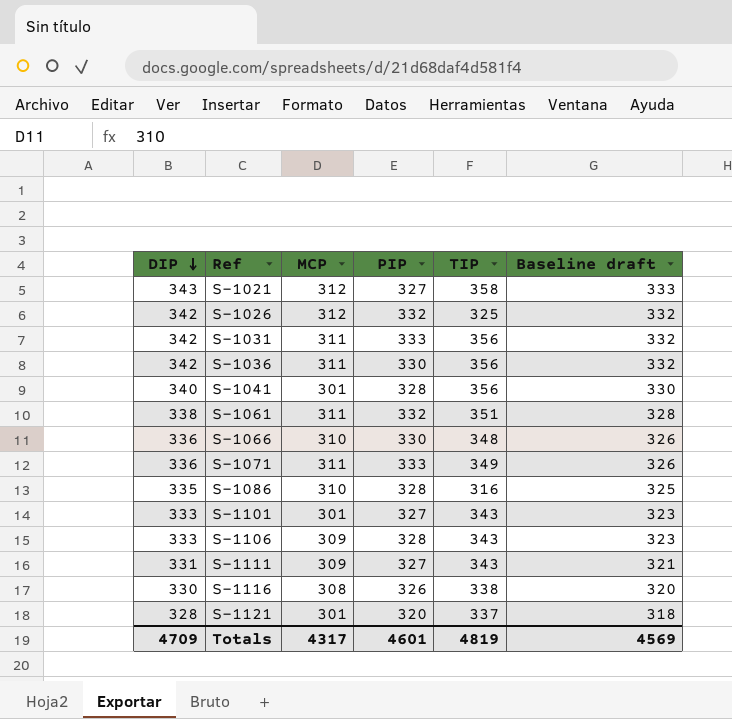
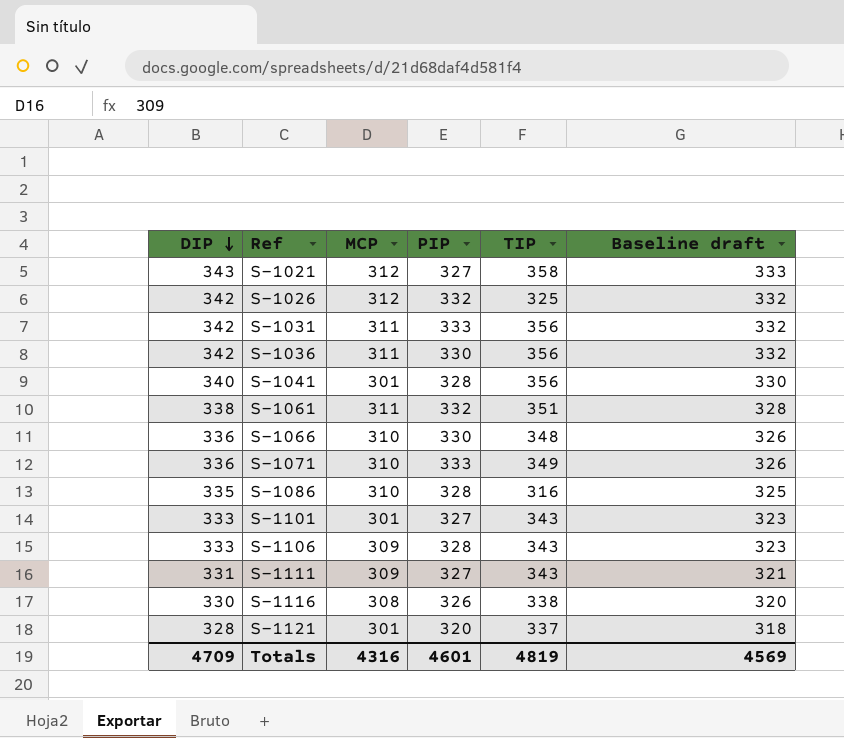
S-1071 | MCP: 311 -> 310
Totals | MCP: 4317 -> 4316

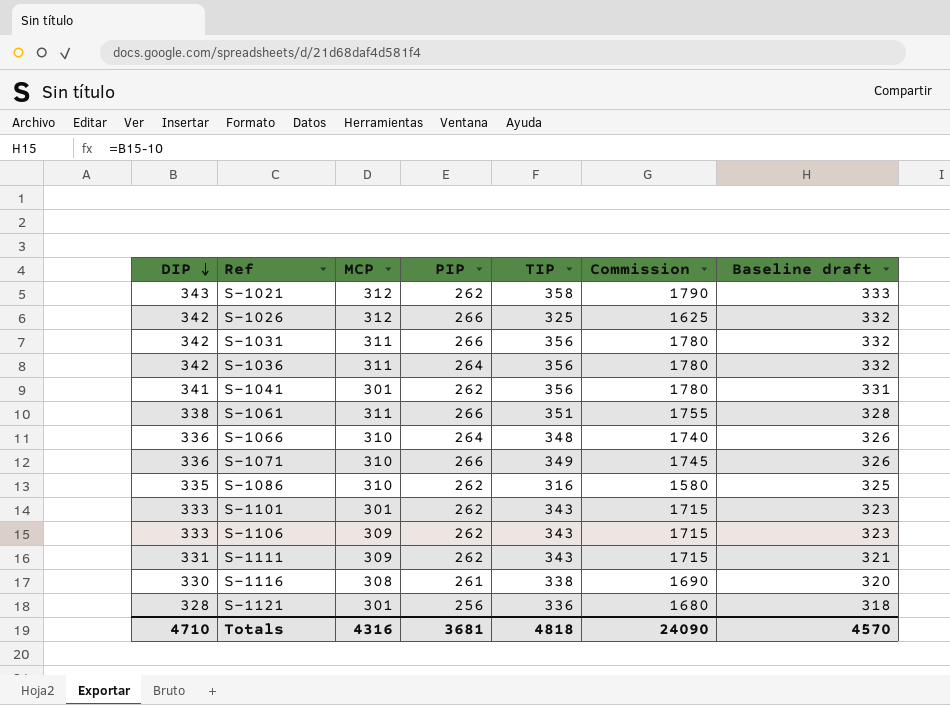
column Commission | formula: none -> [TIP] * 5
S-1021 | PIP: 327 -> 262
S-1026 | PIP: 332 -> 266
S-1031 | PIP: 333 -> 266
S-1036 | PIP: 330 -> 264
S-1041 | DIP: 340 -> 341
S-1041 | PIP: 328 -> 262
S-1041 | Baseline draft: 330 -> 331
S-1061 | PIP: 332 -> 266
S-1066 | PIP: 330 -> 264
S-1071 | PIP: 333 -> 266
S-1086 | PIP: 328 -> 262
S-1101 | PIP: 327 -> 262
S-1106 | PIP: 328 -> 262
S-1111 | PIP: 327 -> 262
S-1116 | PIP: 326 -> 261
S-1121 | PIP: 320 -> 256
S-1121 | TIP: 337 -> 336
Totals | DIP: 4709 -> 4710
Totals | PIP: 4601 -> 3681
Totals | TIP: 4819 -> 4818
Totals | Baseline draft: 4569 -> 4570

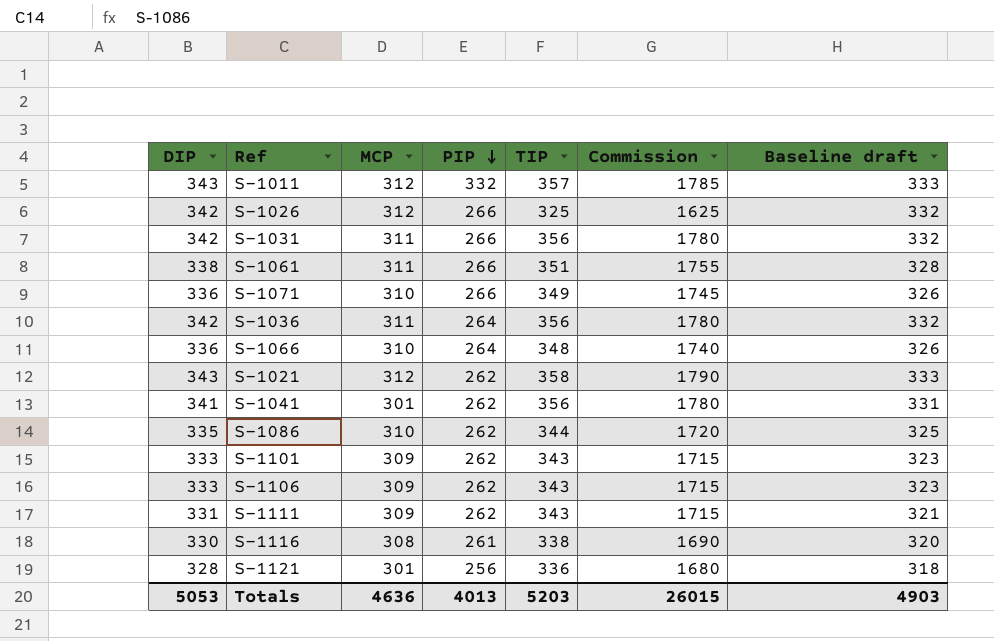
row order: DIP descending -> PIP descending
row S-1011: none -> 343 | 312 | 332 | 357 | 1785 | 333
S-1086 | TIP: 316 -> 344
S-1086 | Commission: 1580 -> 1720
S-1101 | MCP: 301 -> 309
Totals | DIP: 4710 -> 5053
Totals | MCP: 4316 -> 4636
Totals | PIP: 3681 -> 4013
Totals | TIP: 4818 -> 5203
Totals | Commission: 24090 -> 26015
Totals | Baseline draft: 4570 -> 4903

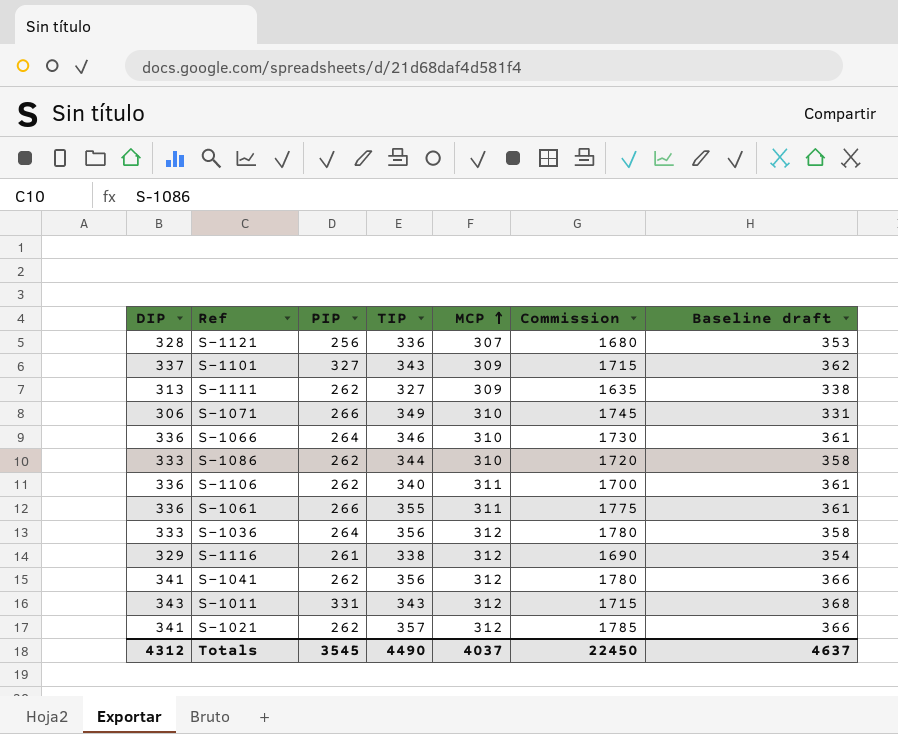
row order: PIP descending -> MCP ascending
column MCP | position: 3 -> 5
column Baseline draft | formula: [DIP] - 10 -> [DIP] + 25
row S-1026: 342 | 312 | 266 | 325 | 1625 | 332 -> none
row S-1031: 342 | 311 | 266 | 356 | 1780 | 332 -> none
S-1121 | MCP: 301 -> 307
S-1101 | DIP: 333 -> 337
S-1101 | PIP: 262 -> 327
S-1111 | DIP: 331 -> 313
S-1111 | TIP: 343 -> 327
S-1111 | Commission: 1715 -> 1635
S-1071 | DIP: 336 -> 306
S-1066 | TIP: 348 -> 346
S-1066 | Commission: 1740 -> 1730
S-1086 | DIP: 335 -> 333
S-1106 | DIP: 333 -> 336
S-1106 | TIP: 343 -> 340
S-1106 | MCP: 309 -> 311
S-1106 | Commission: 1715 -> 1700
S-1061 | DIP: 338 -> 336
S-1061 | TIP: 351 -> 355
S-1061 | Commission: 1755 -> 1775
S-1036 | DIP: 342 -> 333
S-1036 | MCP: 311 -> 312
S-1116 | DIP: 330 -> 329
S-1116 | MCP: 308 -> 312
S-1041 | MCP: 301 -> 312
S-1011 | PIP: 332 -> 331
S-1011 | TIP: 357 -> 343
S-1011 | Commission: 1785 -> 1715
S-1021 | DIP: 343 -> 341
S-1021 | TIP: 358 -> 357
S-1021 | Commission: 1790 -> 1785
Totals | DIP: 5053 -> 4312
Totals | PIP: 4013 -> 3545
Totals | TIP: 5203 -> 4490
Totals | MCP: 4636 -> 4037
Totals | Commission: 26015 -> 22450
Totals | Baseline draft: 4903 -> 4637

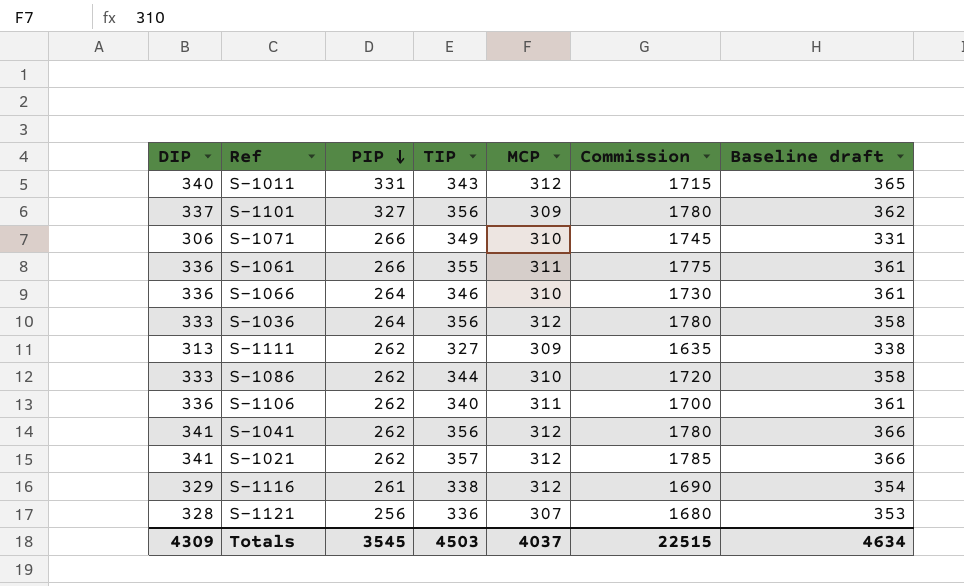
row order: MCP ascending -> PIP descending
S-1011 | DIP: 343 -> 340
S-1011 | Baseline draft: 368 -> 365
S-1101 | TIP: 343 -> 356
S-1101 | Commission: 1715 -> 1780
Totals | DIP: 4312 -> 4309
Totals | TIP: 4490 -> 4503
Totals | Commission: 22450 -> 22515
Totals | Baseline draft: 4637 -> 4634

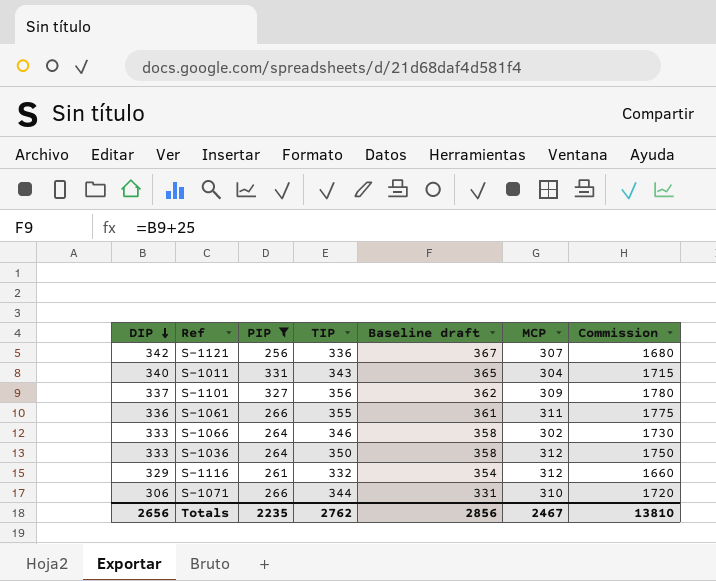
filter: none -> PIP != 262
row order: PIP descending -> DIP descending
column Baseline draft | position: 7 -> 5
S-1121 | DIP: 328 -> 342
S-1121 | Baseline draft: 353 -> 367
S-1011 | MCP: 312 -> 304
S-1066 | DIP: 336 -> 333
S-1066 | Baseline draft: 361 -> 358
S-1066 | MCP: 310 -> 302
S-1036 | TIP: 356 -> 350
S-1036 | Commission: 1780 -> 1750
S-1116 | TIP: 338 -> 332
S-1116 | Commission: 1690 -> 1660
S-1071 | TIP: 349 -> 344
S-1071 | Commission: 1745 -> 1720
Totals | DIP: 4309 -> 2656
Totals | PIP: 3545 -> 2235
Totals | TIP: 4503 -> 2762
Totals | Baseline draft: 4634 -> 2856
Totals | MCP: 4037 -> 2467
Totals | Commission: 22515 -> 13810

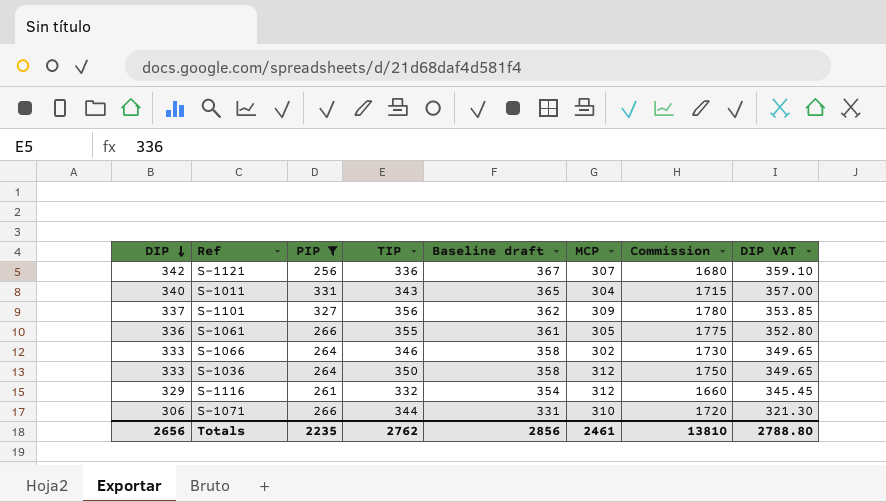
column DIP VAT | formula: none -> [DIP] * 1.05
S-1061 | MCP: 311 -> 305
Totals | MCP: 2467 -> 2461

